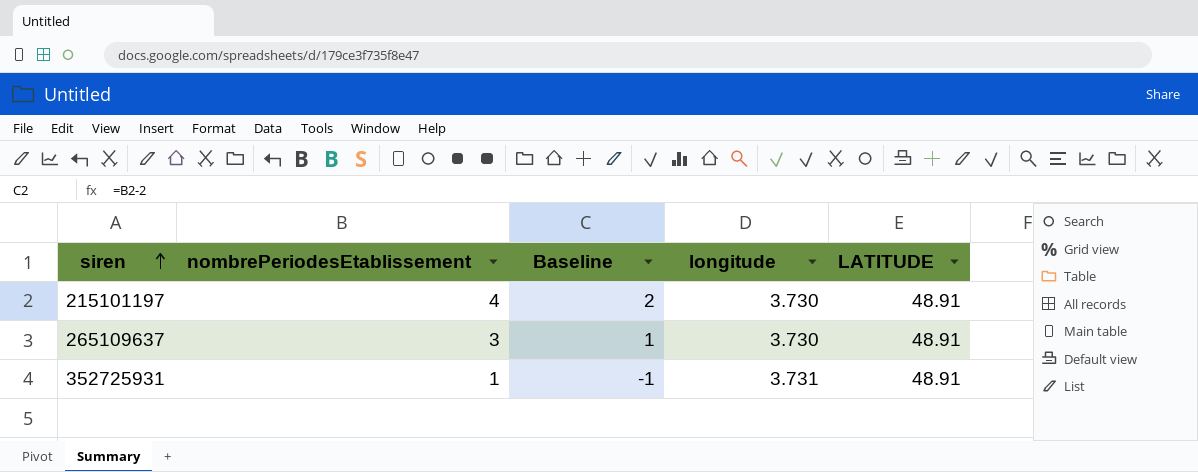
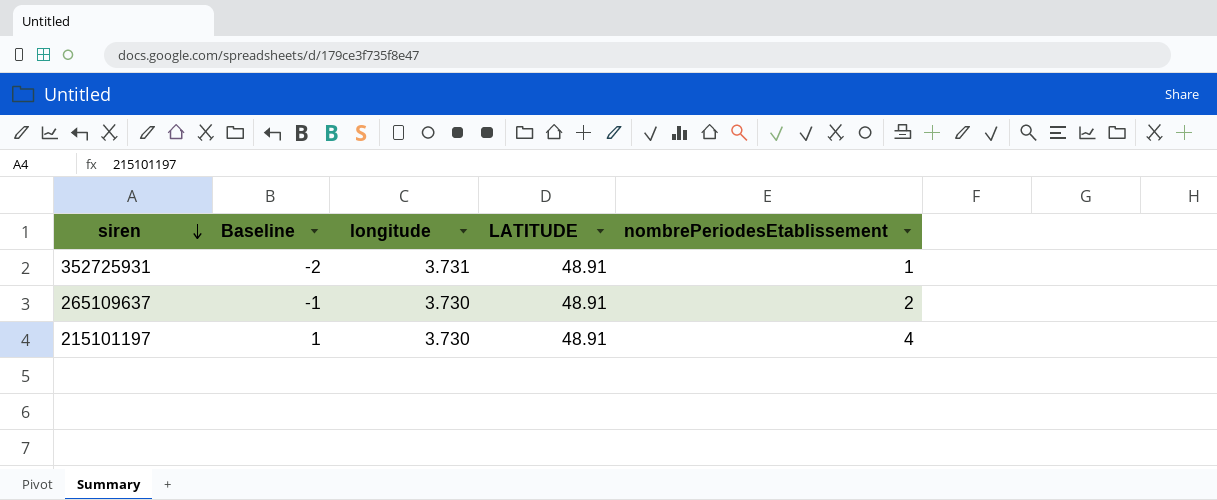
row order: siren ascending -> siren descending
column Baseline | formula: [nombrePeriodesEtablissement] - 2 -> [nombrePeriodesEtablissement] - 3
column nombrePeriodesEtablissement | position: 2 -> 5
265109637 | nombrePeriodesEtablissement: 3 -> 2

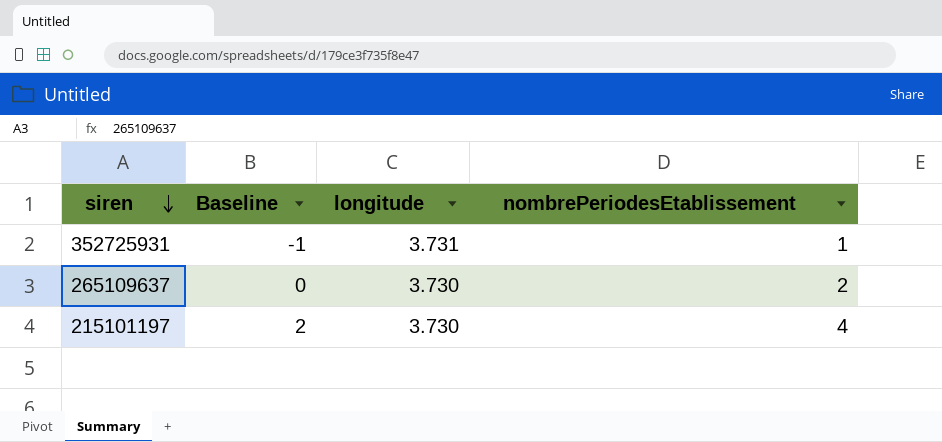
column LATITUDE | position: 4 -> none
column Baseline | formula: [nombrePeriodesEtablissement] - 3 -> [nombrePeriodesEtablissement] - 2

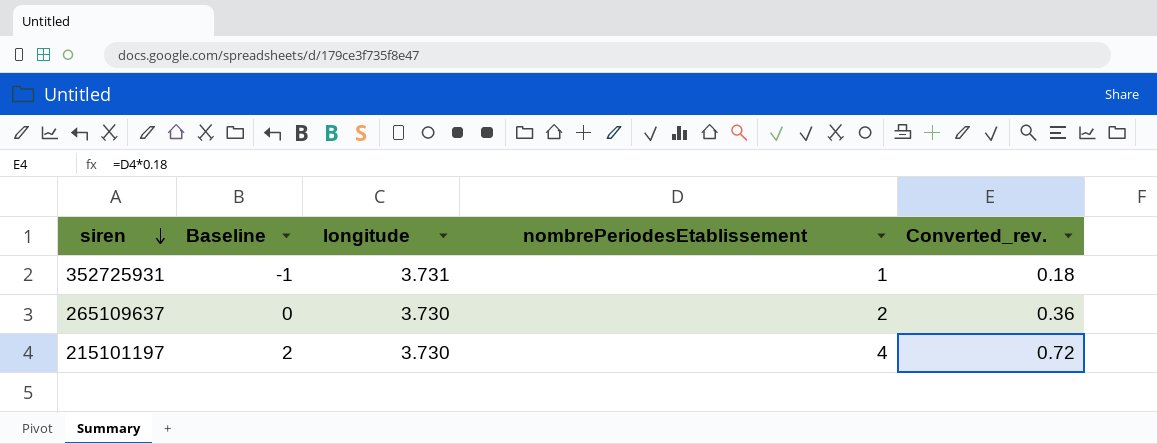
column Converted_rev. | formula: none -> [nombrePeriodesEtablissement] * 0.18

